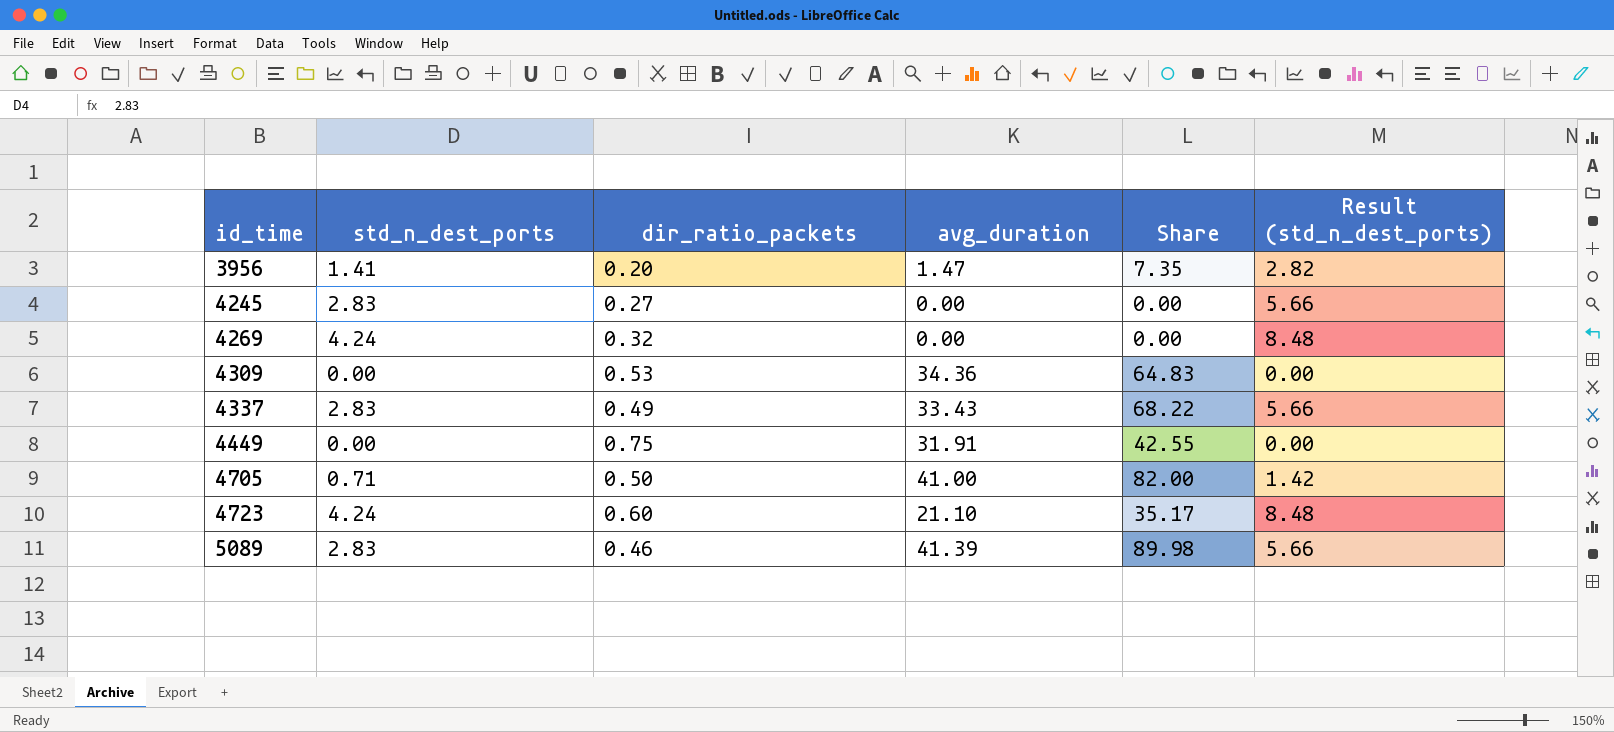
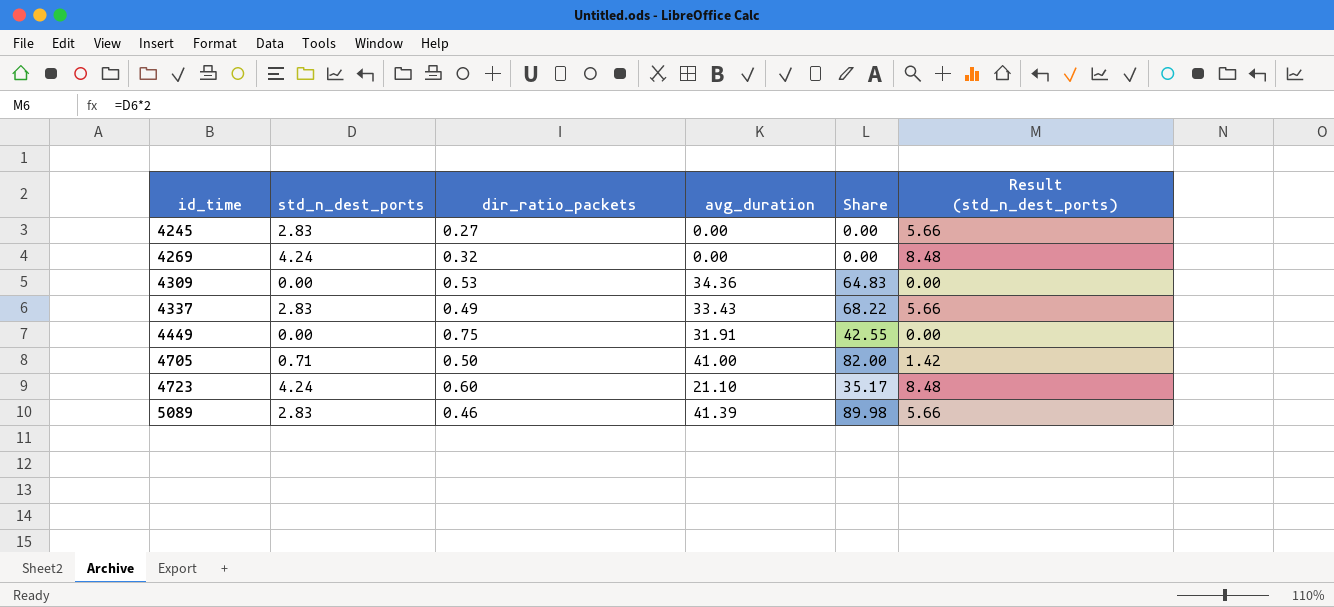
row 3956: 1.41 | 0.20 | 1.47 | 7.35 | 2.82 -> none

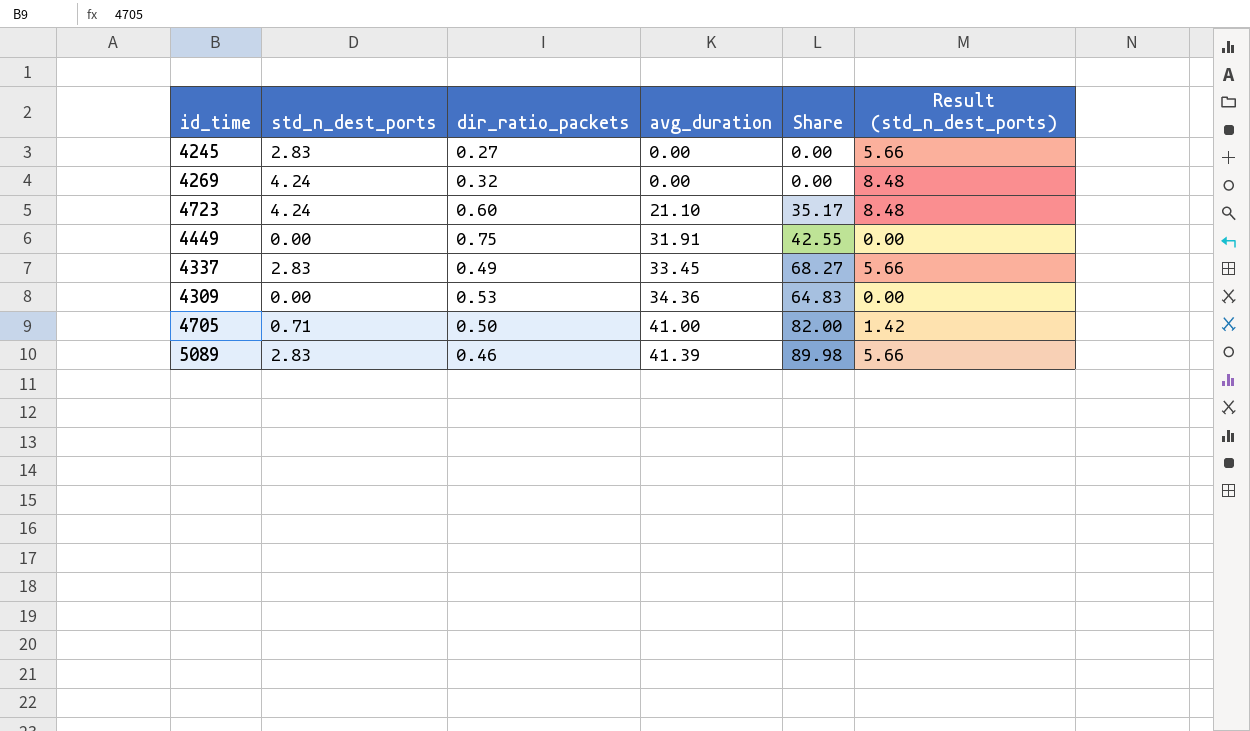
row order: id_time ascending -> avg_duration ascending
4337 | avg_duration: 33.43 -> 33.45
4337 | Share: 68.22 -> 68.27

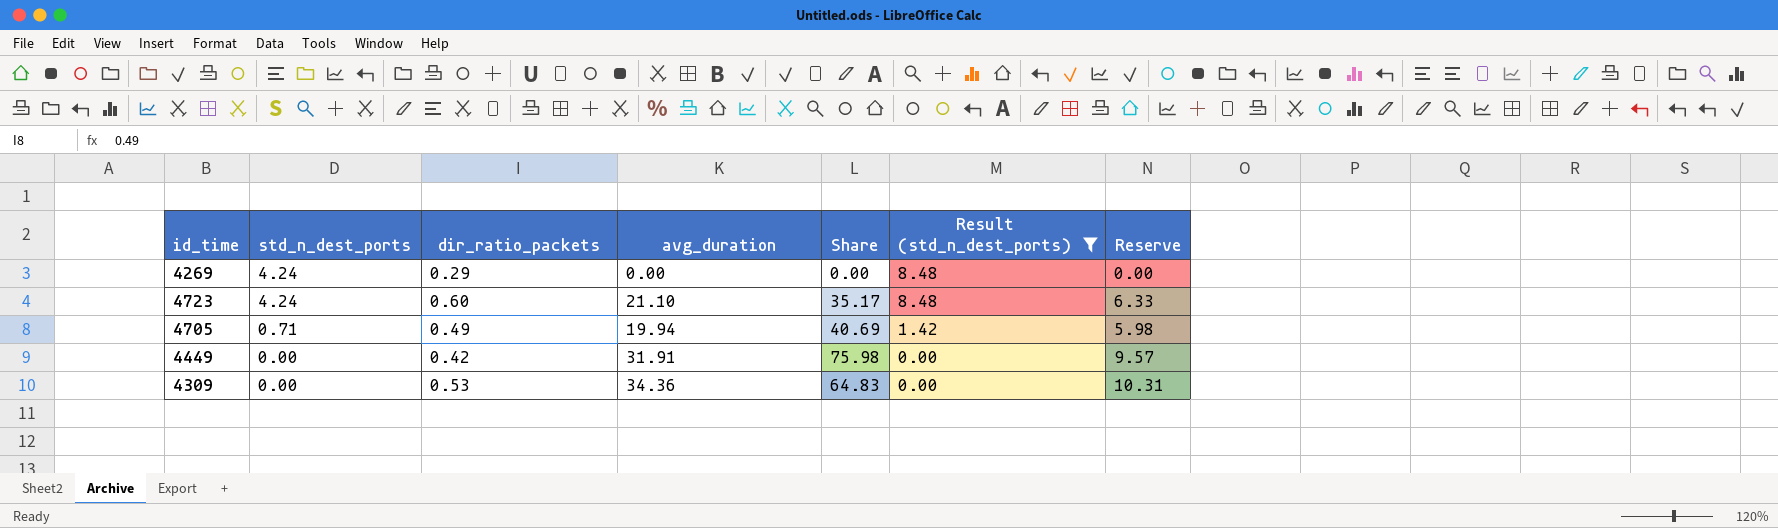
filter: none -> Result (std_n_dest_ports) != 5.66
row order: avg_duration ascending -> std_n_dest_ports descending
column Reserve | formula: none -> [avg_duration] * 0.3
4269 | dir_ratio_packets: 0.32 -> 0.29
4705 | dir_ratio_packets: 0.50 -> 0.49
4705 | avg_duration: 41.00 -> 19.94
4705 | Share: 82.00 -> 40.69
4449 | dir_ratio_packets: 0.75 -> 0.42
4449 | Share: 42.55 -> 75.98

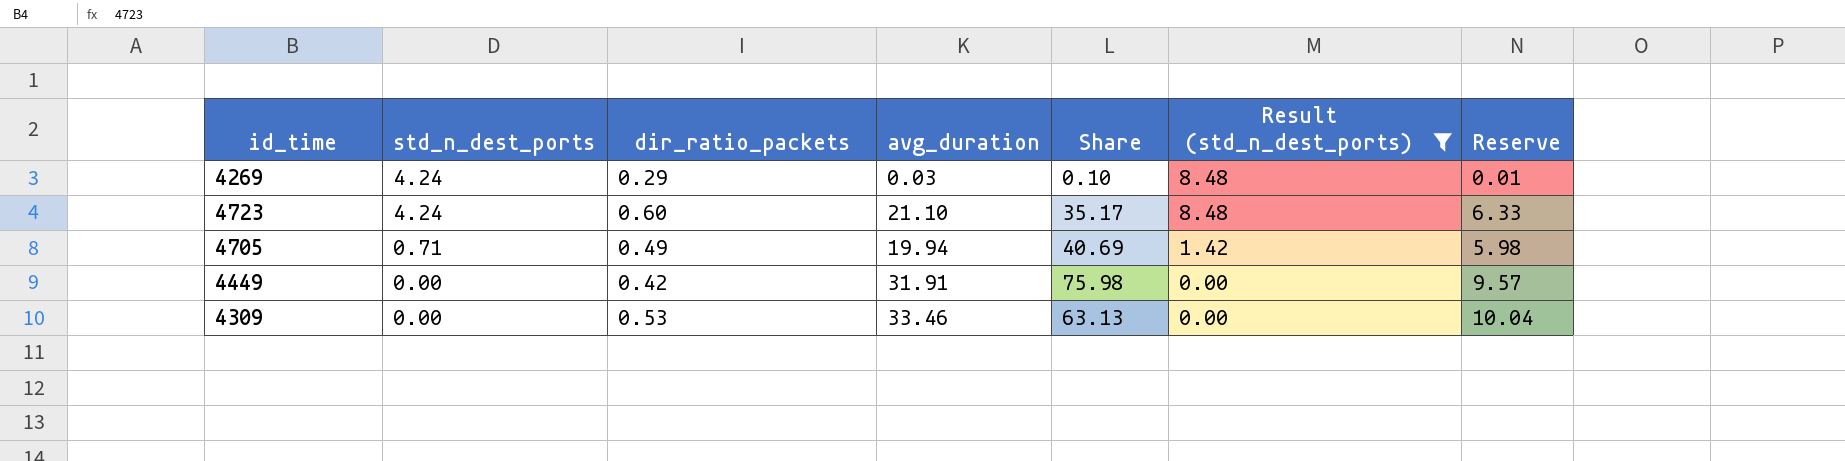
4269 | avg_duration: 0.00 -> 0.03
4269 | Share: 0.00 -> 0.10
4269 | Reserve: 0.00 -> 0.01
4309 | avg_duration: 34.36 -> 33.46
4309 | Share: 64.83 -> 63.13
4309 | Reserve: 10.31 -> 10.04

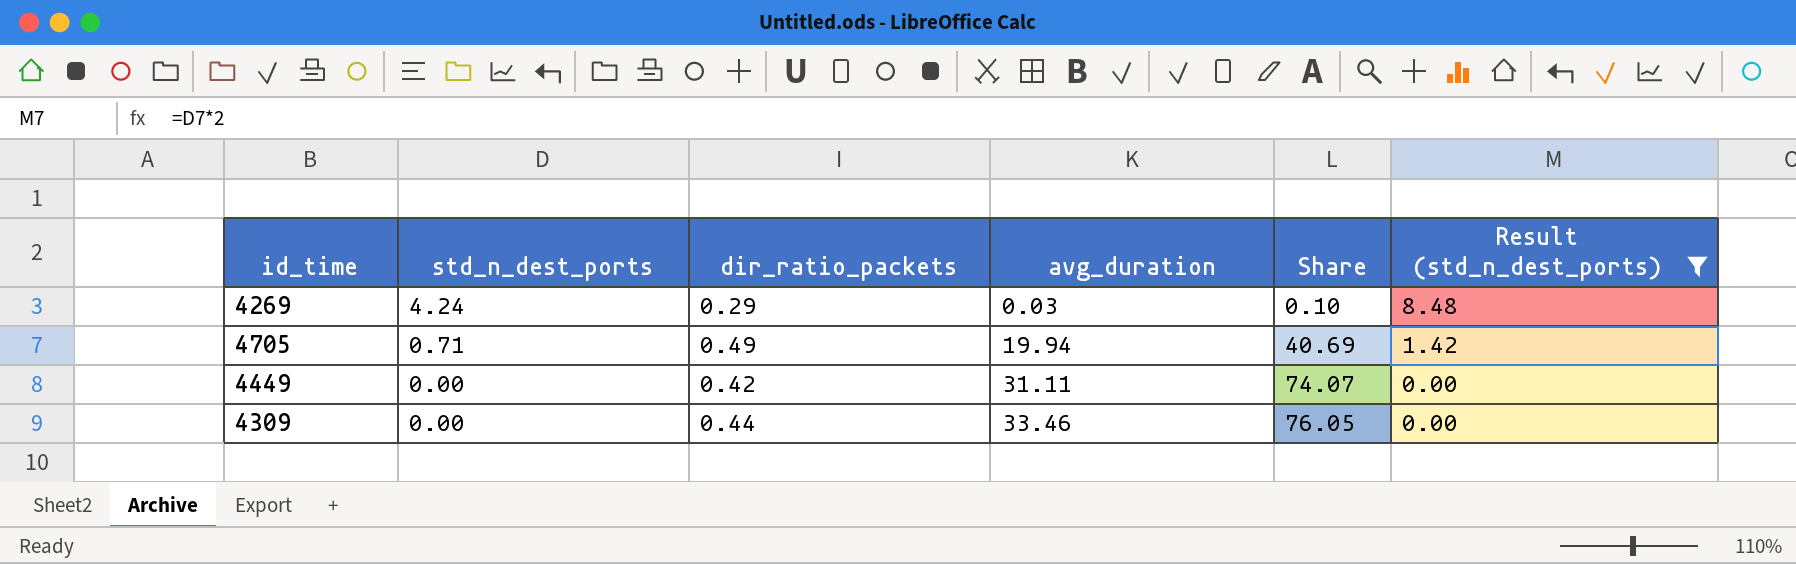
column Reserve | formula: [avg_duration] * 0.3 -> none
row 4723: 4.24 | 0.60 | 21.10 | 35.17 | 8.48 | 6.33 -> none
4449 | avg_duration: 31.91 -> 31.11
4449 | Share: 75.98 -> 74.07
4309 | dir_ratio_packets: 0.53 -> 0.44
4309 | Share: 63.13 -> 76.05

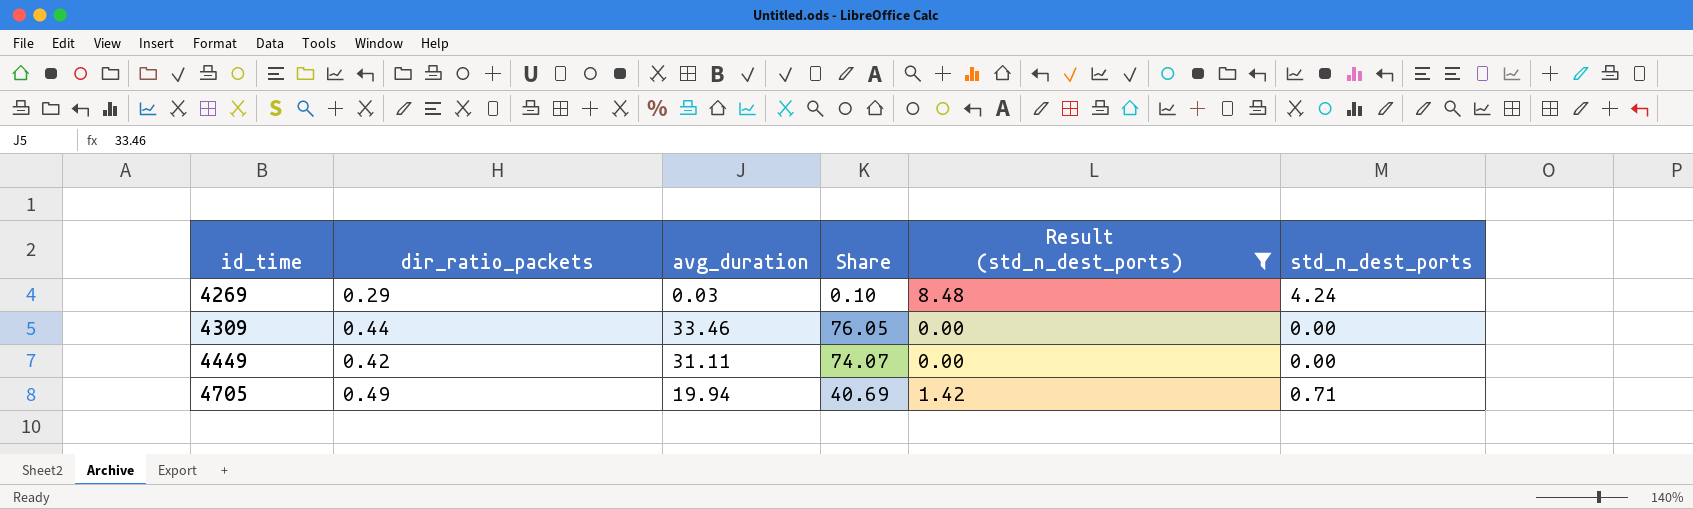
row order: std_n_dest_ports descending -> id_time ascending
column std_n_dest_ports | position: 2 -> 6

